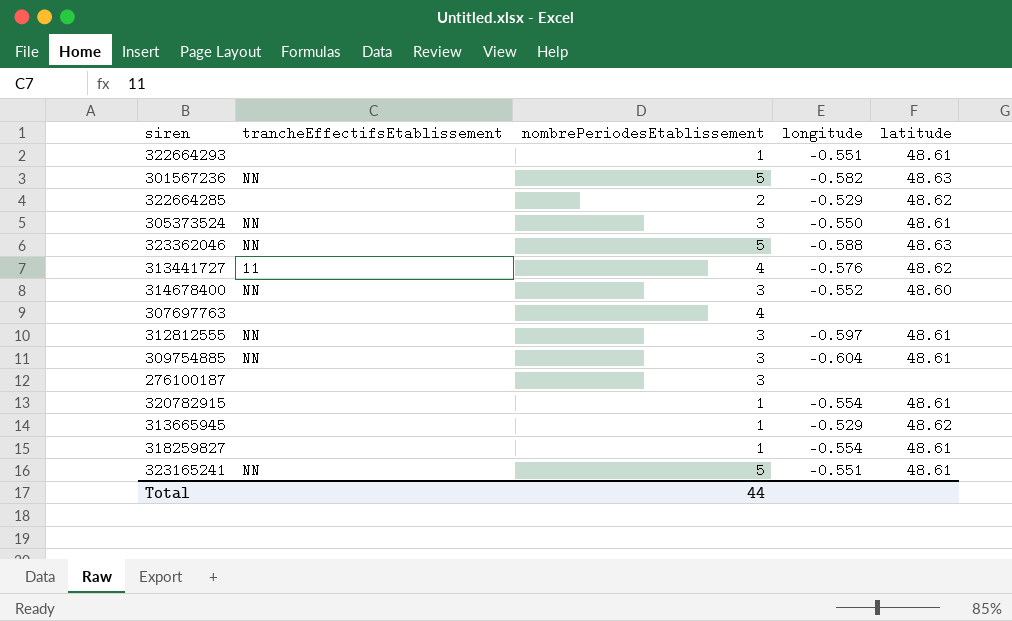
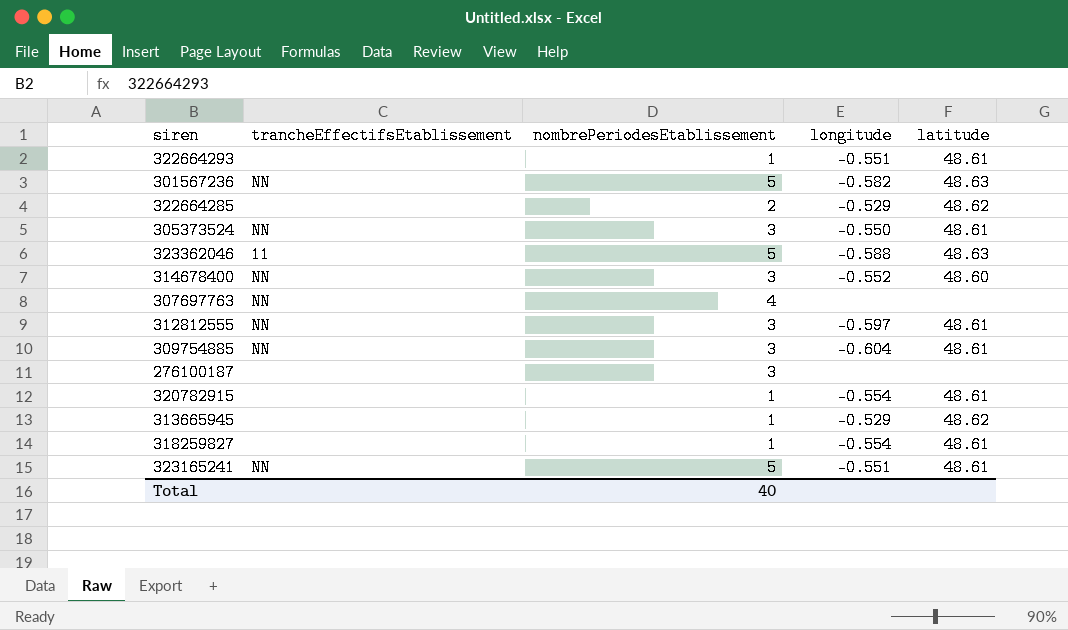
row 313441727: 11 | 4 | -0.576 | 48.62 -> none
323362046 | trancheEffectifsEtablissement: NN -> 11
307697763 | trancheEffectifsEtablissement: none -> NN
Total | nombrePeriodesEtablissement: 44 -> 40

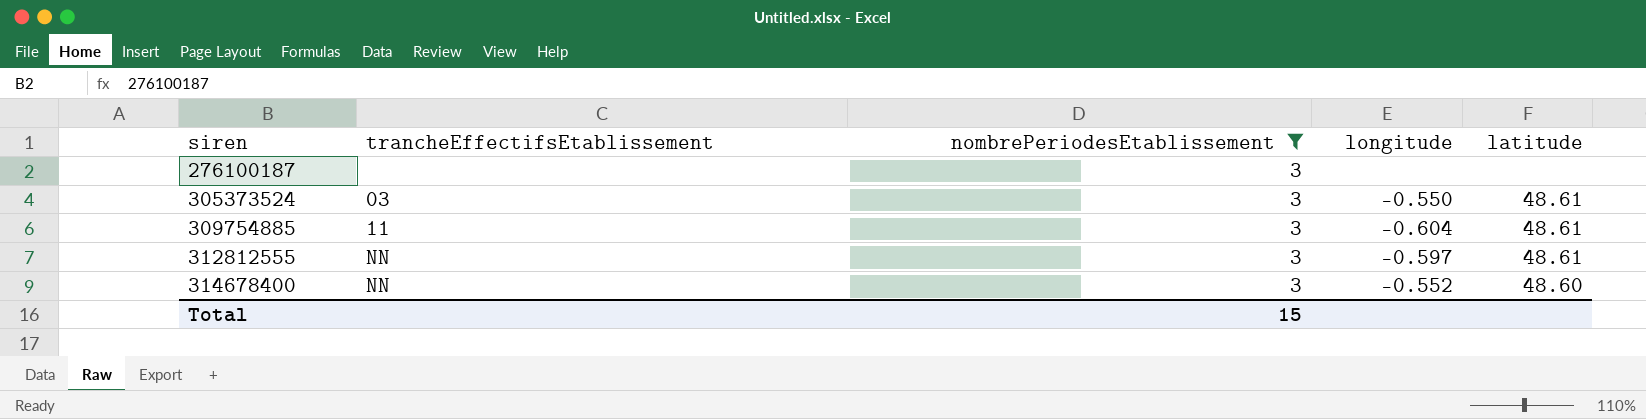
filter: none -> nombrePeriodesEtablissement = 3
row order: none -> siren ascending
305373524 | trancheEffectifsEtablissement: NN -> 03
309754885 | trancheEffectifsEtablissement: NN -> 11
Total | nombrePeriodesEtablissement: 40 -> 15

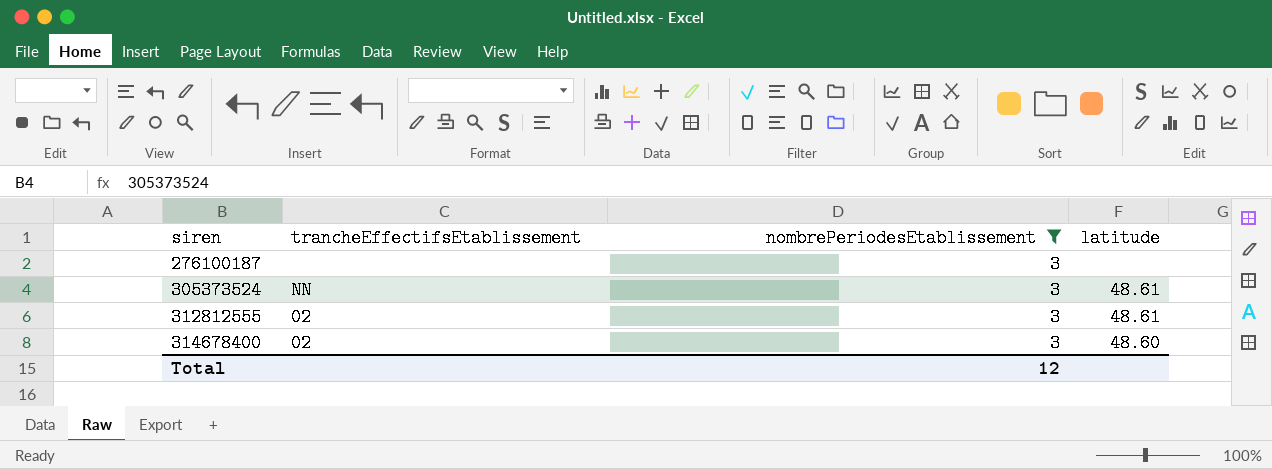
column longitude | position: 4 -> none
row 309754885: 11 | 3 | -0.604 | 48.61 -> none
305373524 | trancheEffectifsEtablissement: 03 -> NN
312812555 | trancheEffectifsEtablissement: NN -> 02
314678400 | trancheEffectifsEtablissement: NN -> 02
Total | nombrePeriodesEtablissement: 15 -> 12

